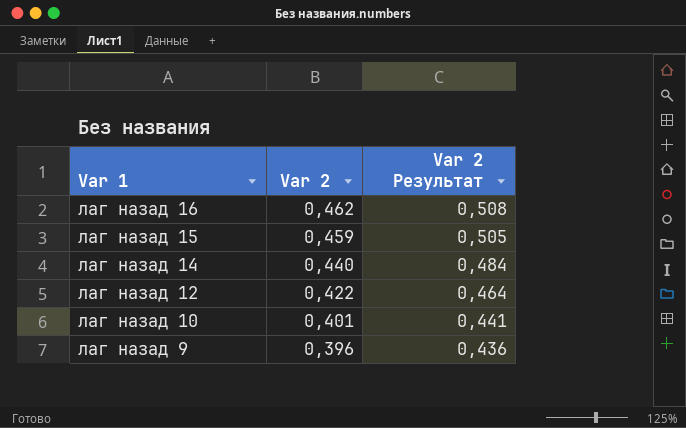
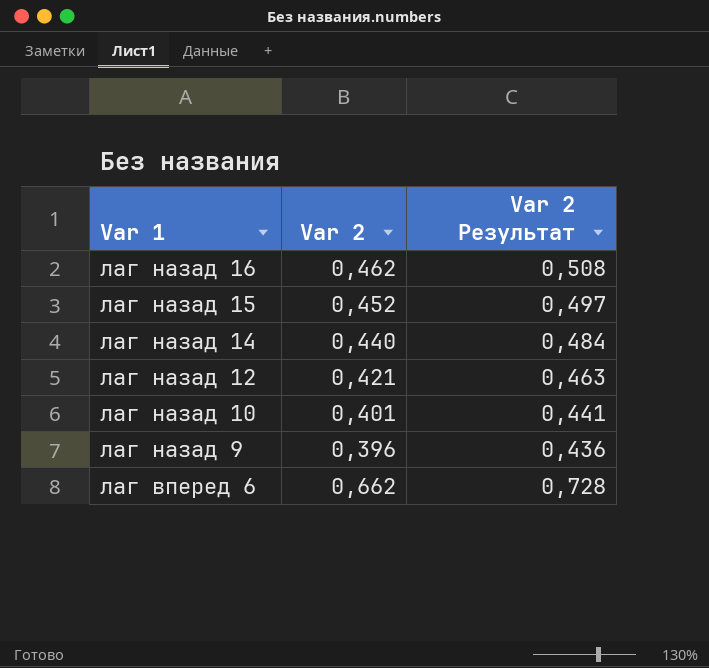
лаг назад 15 | Var 2: 0,459 -> 0,452
лаг назад 15 | Var 2 Результат: 0,505 -> 0,497
лаг назад 12 | Var 2: 0,422 -> 0,421
лаг назад 12 | Var 2 Результат: 0,464 -> 0,463
row лаг вперед 6: none -> 0,662 | 0,728

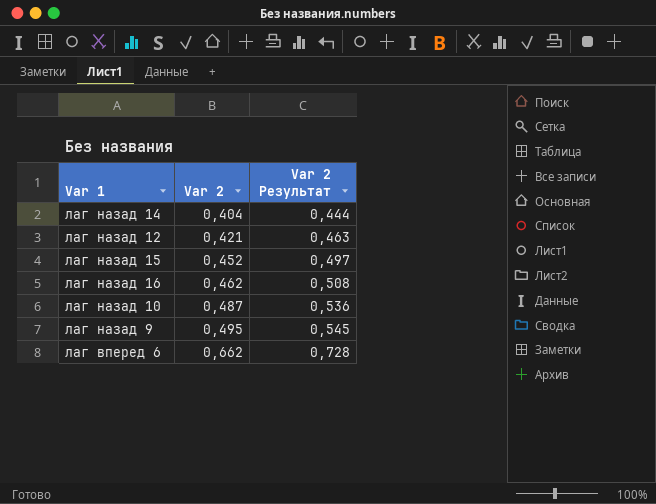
row order: Var 1 descending -> Var 2 ascending
лаг назад 14 | Var 2: 0,440 -> 0,404
лаг назад 14 | Var 2 Результат: 0,484 -> 0,444
лаг назад 10 | Var 2: 0,401 -> 0,487
лаг назад 10 | Var 2 Результат: 0,441 -> 0,536
лаг назад 9 | Var 2: 0,396 -> 0,495
лаг назад 9 | Var 2 Результат: 0,436 -> 0,545

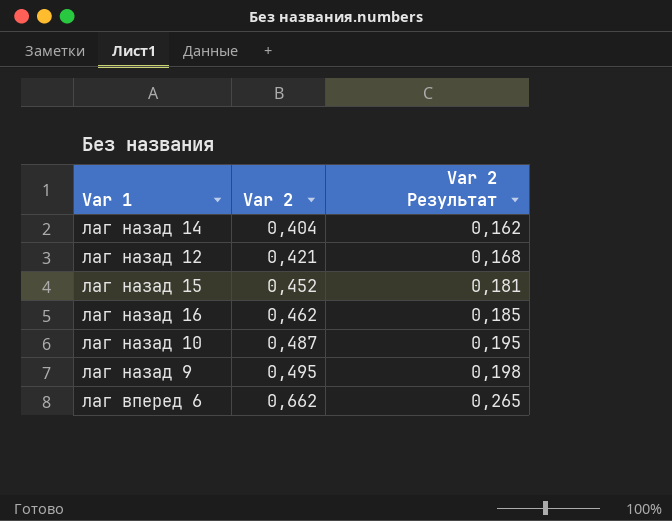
column Var 2 Результат | formula: [Var 2] * 1,1 -> [Var 2] * 0,4

